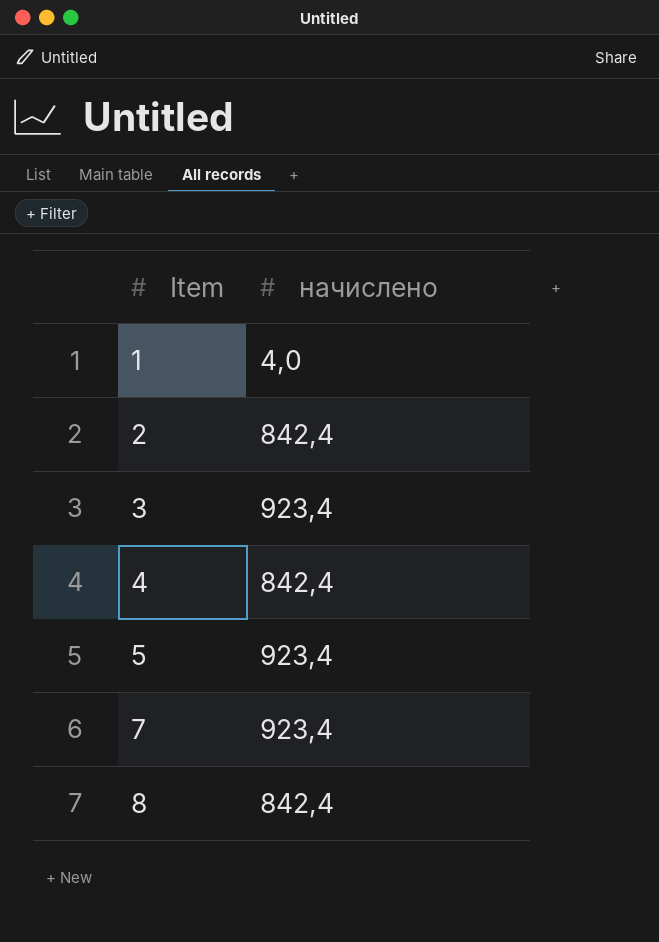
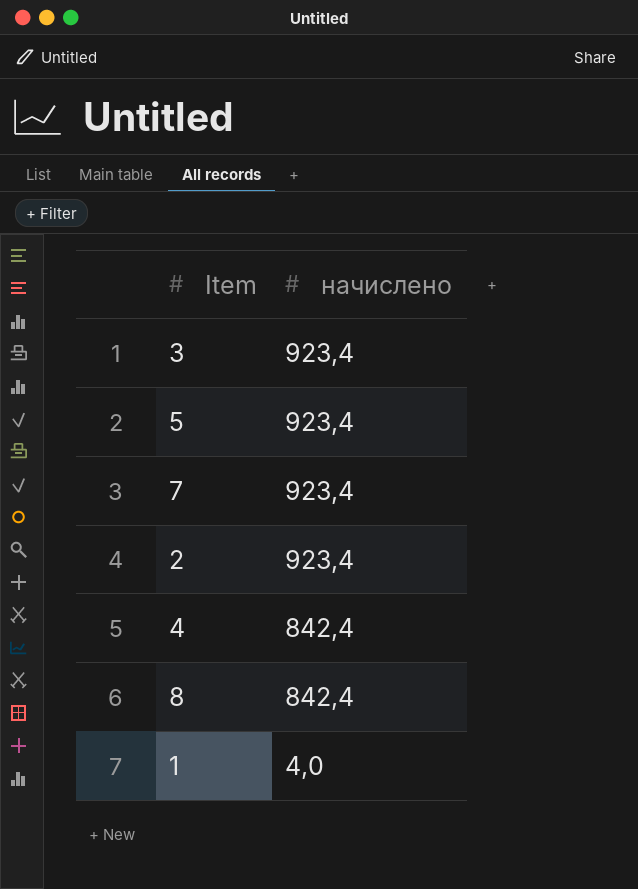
row order: Item ascending -> начислено descending
2 | начислено: 842,4 -> 923,4

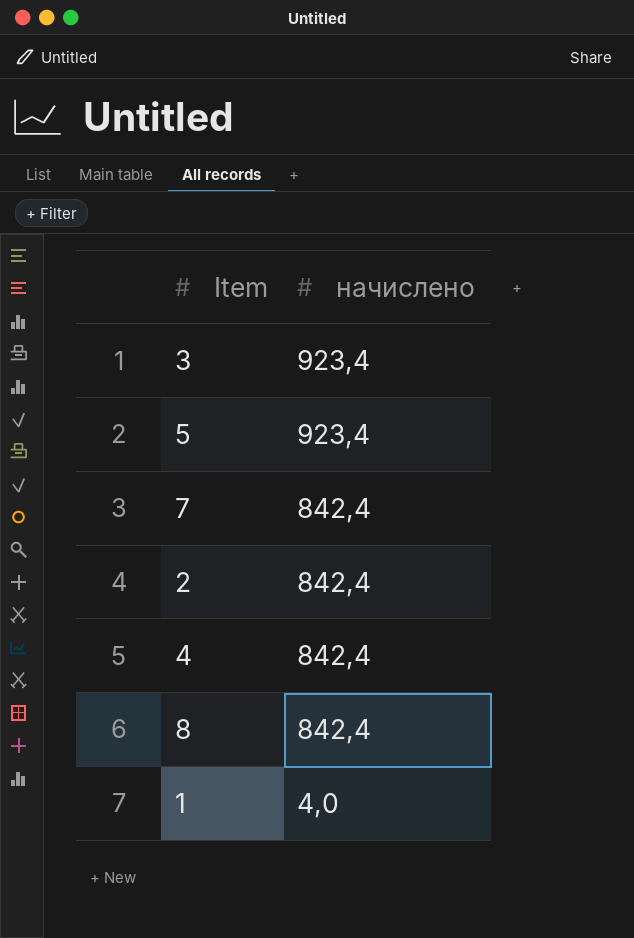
7 | начислено: 923,4 -> 842,4
2 | начислено: 923,4 -> 842,4

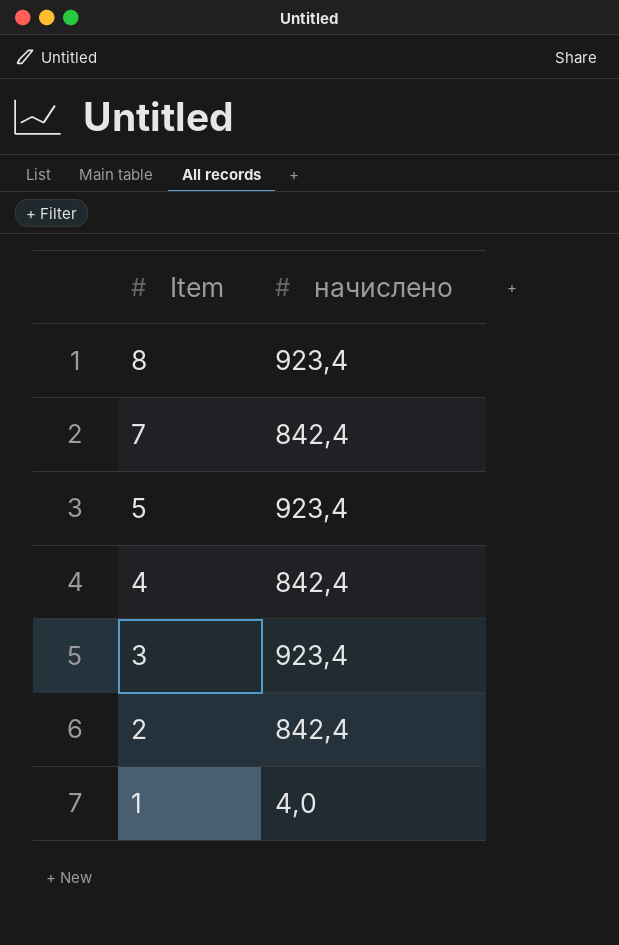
row order: начислено descending -> Item descending
8 | начислено: 842,4 -> 923,4

